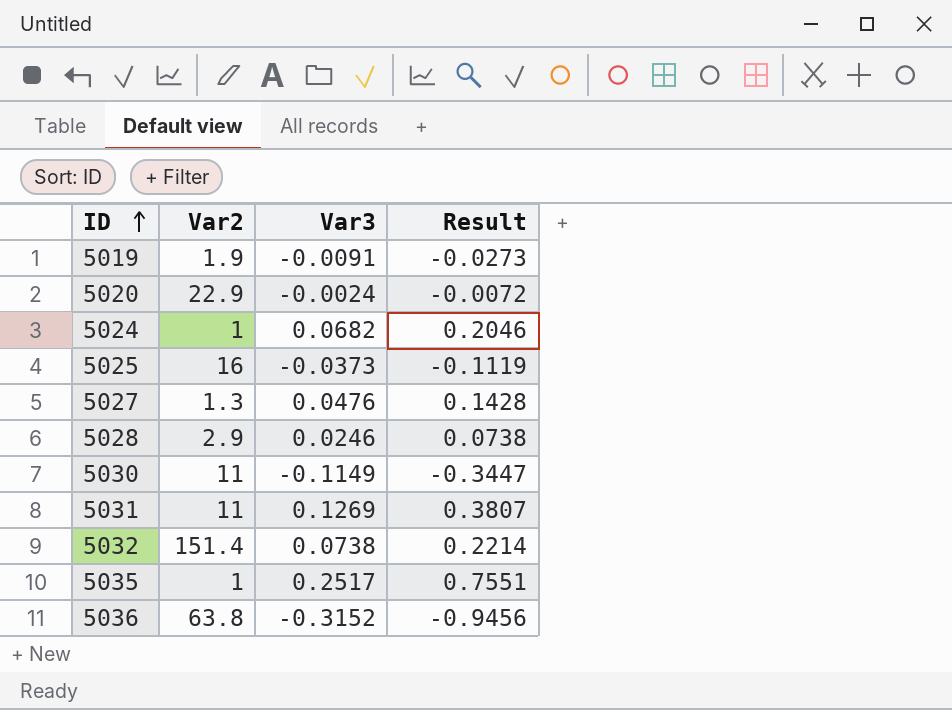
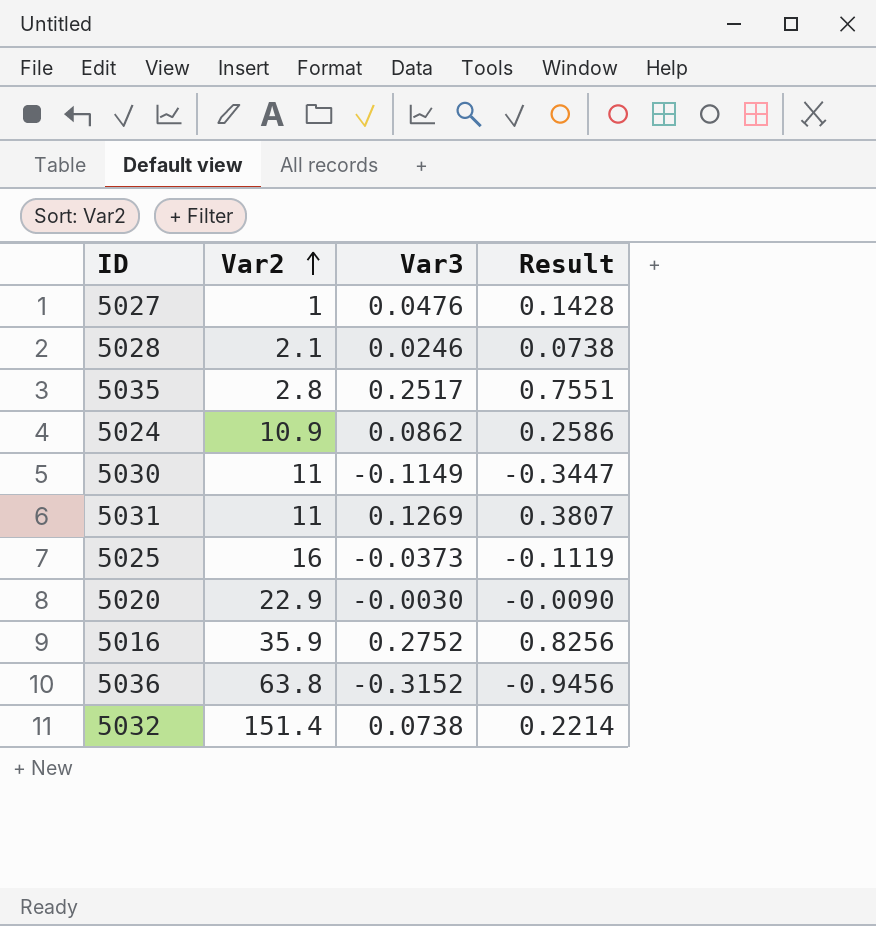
row order: ID ascending -> Var2 ascending
row 5019: 1.9 | -0.0091 | -0.0273 -> none
5027 | Var2: 1.3 -> 1
5028 | Var2: 2.9 -> 2.1
5035 | Var2: 1 -> 2.8
5024 | Var2: 1 -> 10.9
5024 | Var3: 0.0682 -> 0.0862
5024 | Result: 0.2046 -> 0.2586
5020 | Var3: -0.0024 -> -0.0030
5020 | Result: -0.0072 -> -0.0090
row 5016: none -> 35.9 | 0.2752 | 0.8256

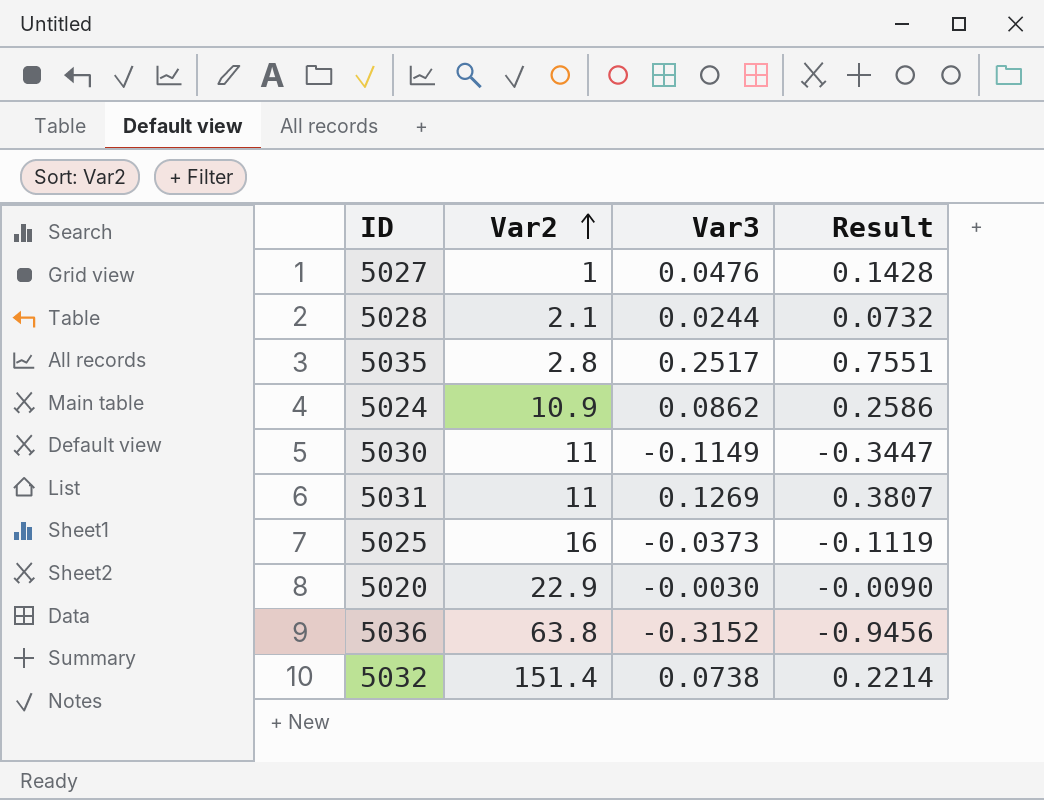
row 5016: 35.9 | 0.2752 | 0.8256 -> none
5028 | Var3: 0.0246 -> 0.0244
5028 | Result: 0.0738 -> 0.0732

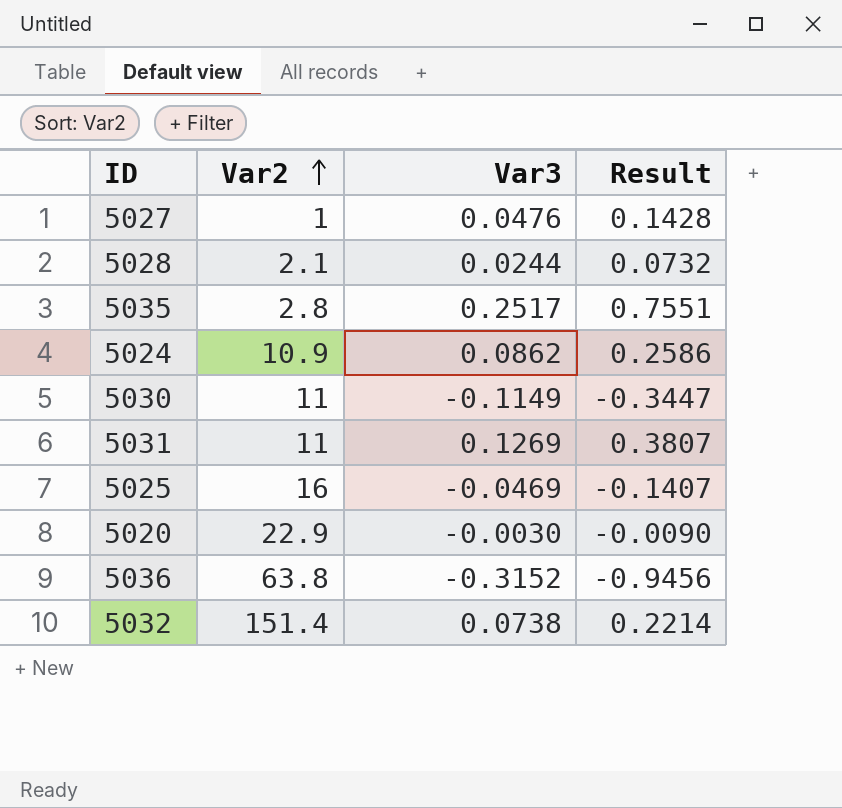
5025 | Var3: -0.0373 -> -0.0469
5025 | Result: -0.1119 -> -0.1407

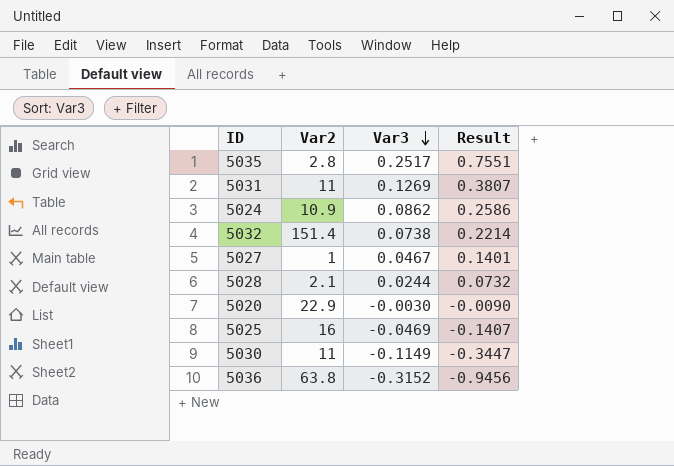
row order: Var2 ascending -> Var3 descending
5027 | Var3: 0.0476 -> 0.0467
5027 | Result: 0.1428 -> 0.1401

